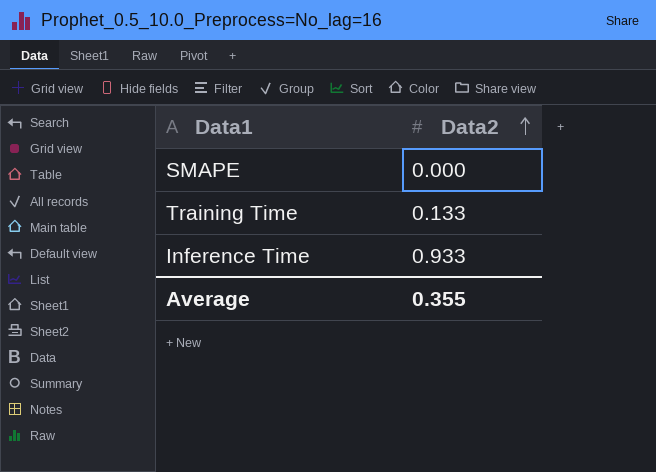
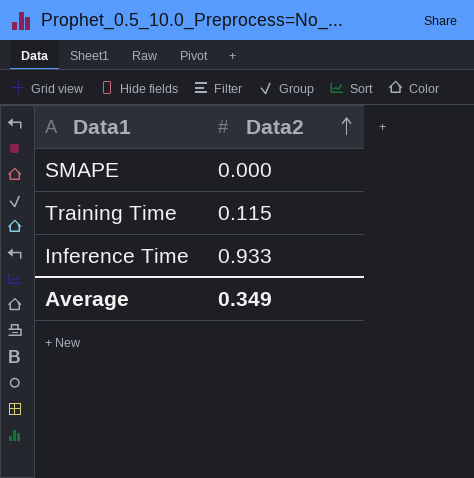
Training Time | Data2: 0.133 -> 0.115
Average | Data2: 0.355 -> 0.349

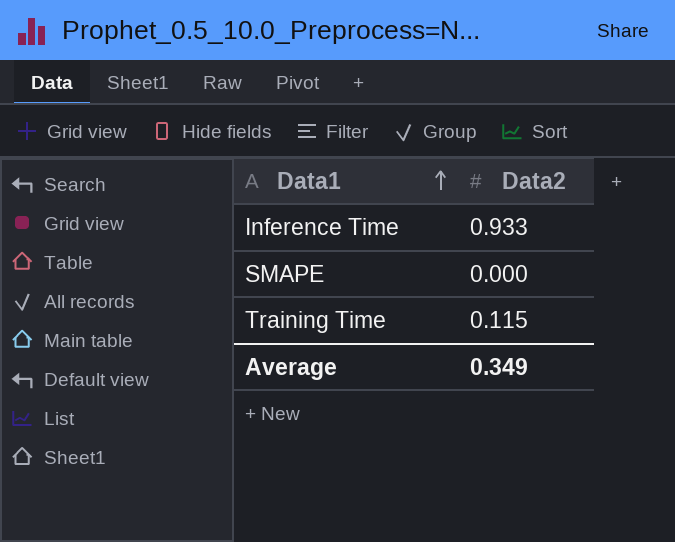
row order: Data2 ascending -> Data1 ascending

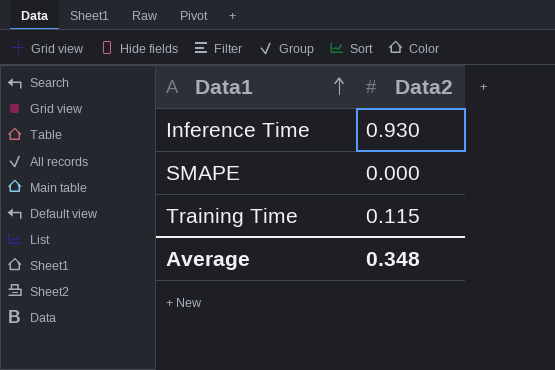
Inference Time | Data2: 0.933 -> 0.930
Average | Data2: 0.349 -> 0.348

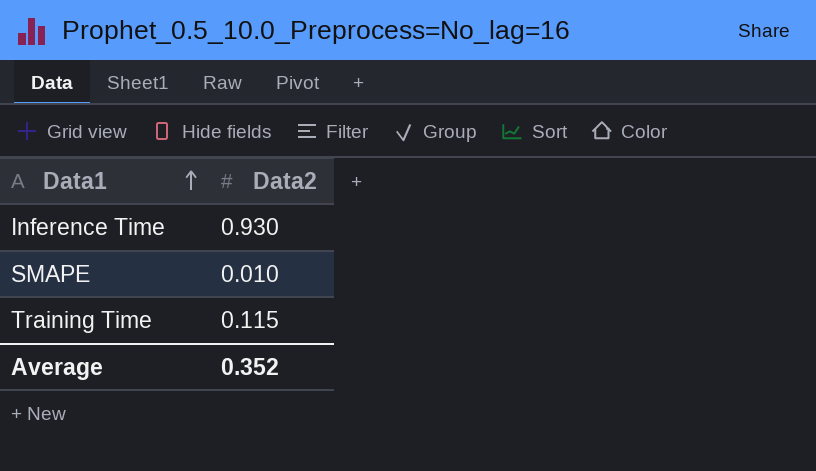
SMAPE | Data2: 0.000 -> 0.010
Average | Data2: 0.348 -> 0.352

